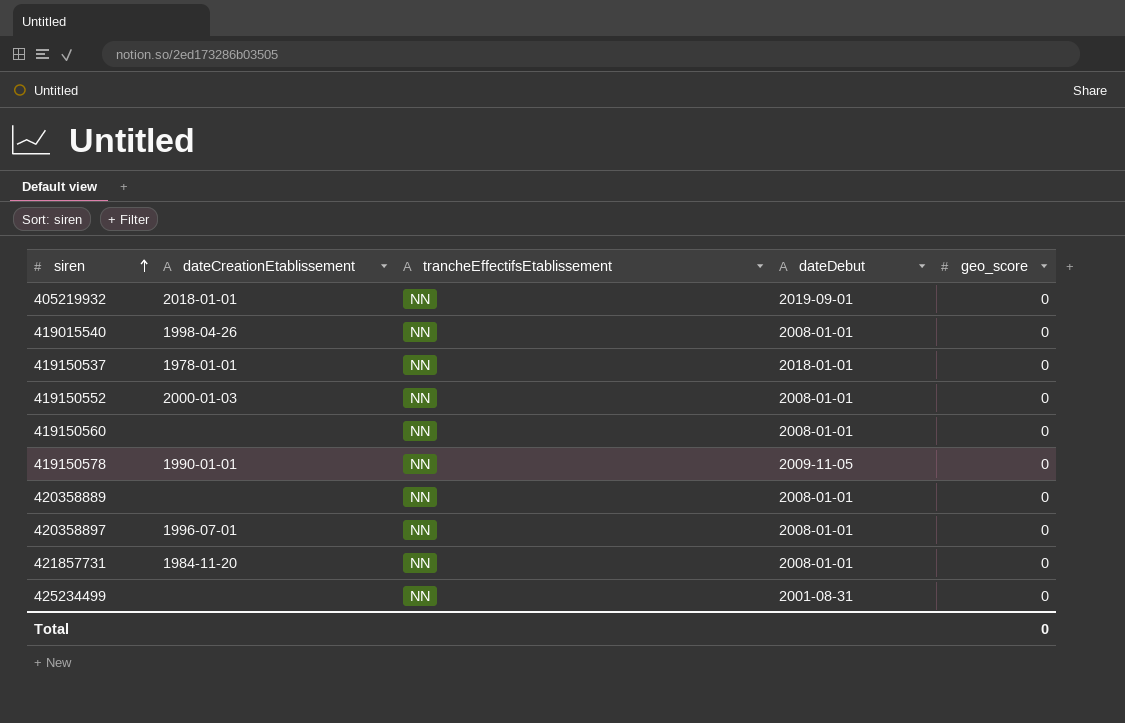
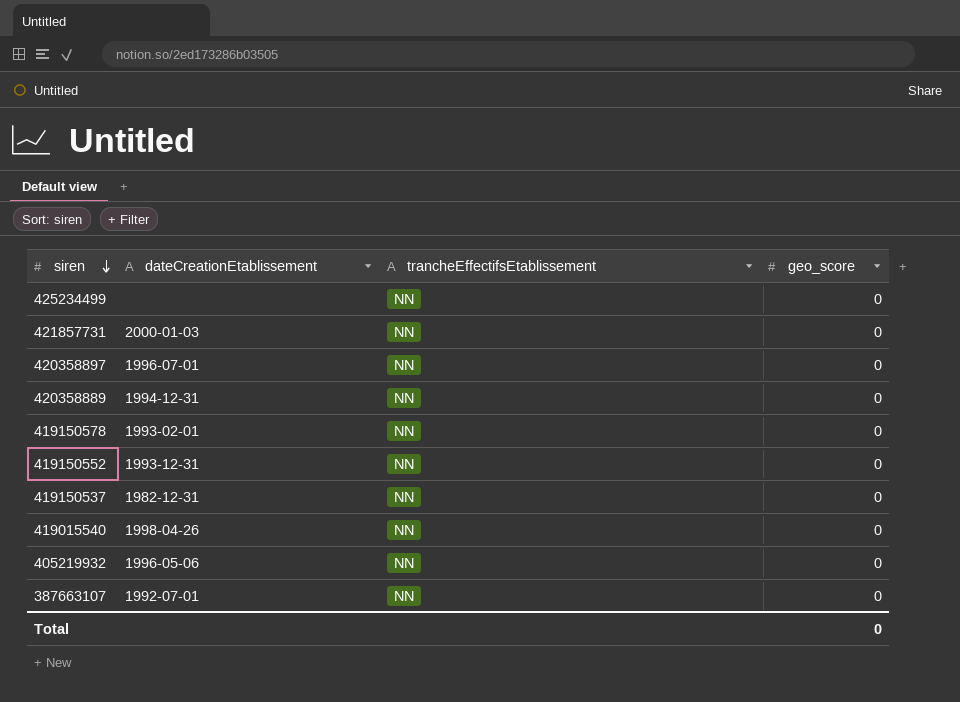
row order: siren ascending -> siren descending
column dateDebut | position: 4 -> none
row 419150560: none | NN | 2008-01-01 | 0 -> none
421857731 | dateCreationEtablissement: 1984-11-20 -> 2000-01-03
420358889 | dateCreationEtablissement: none -> 1994-12-31
419150578 | dateCreationEtablissement: 1990-01-01 -> 1993-02-01
419150552 | dateCreationEtablissement: 2000-01-03 -> 1993-12-31
419150537 | dateCreationEtablissement: 1978-01-01 -> 1982-12-31
405219932 | dateCreationEtablissement: 2018-01-01 -> 1996-05-06
row 387663107: none -> 1992-07-01 | NN | 0

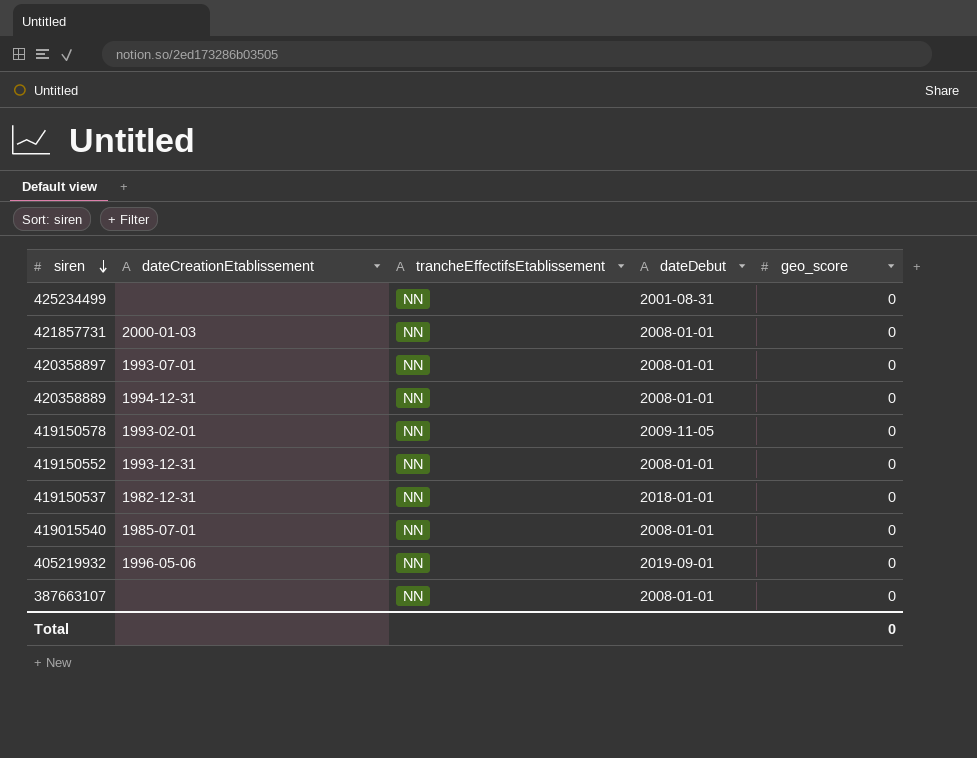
column dateDebut | position: none -> 4
420358897 | dateCreationEtablissement: 1996-07-01 -> 1993-07-01
419015540 | dateCreationEtablissement: 1998-04-26 -> 1985-07-01
387663107 | dateCreationEtablissement: 1992-07-01 -> none

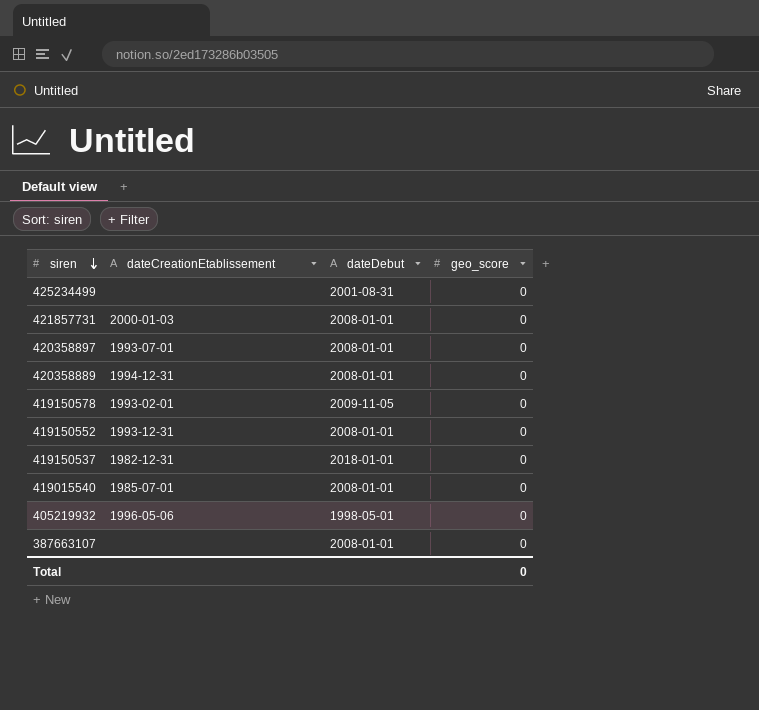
column trancheEffectifsEtablissement | position: 3 -> none
405219932 | dateDebut: 2019-09-01 -> 1998-05-01

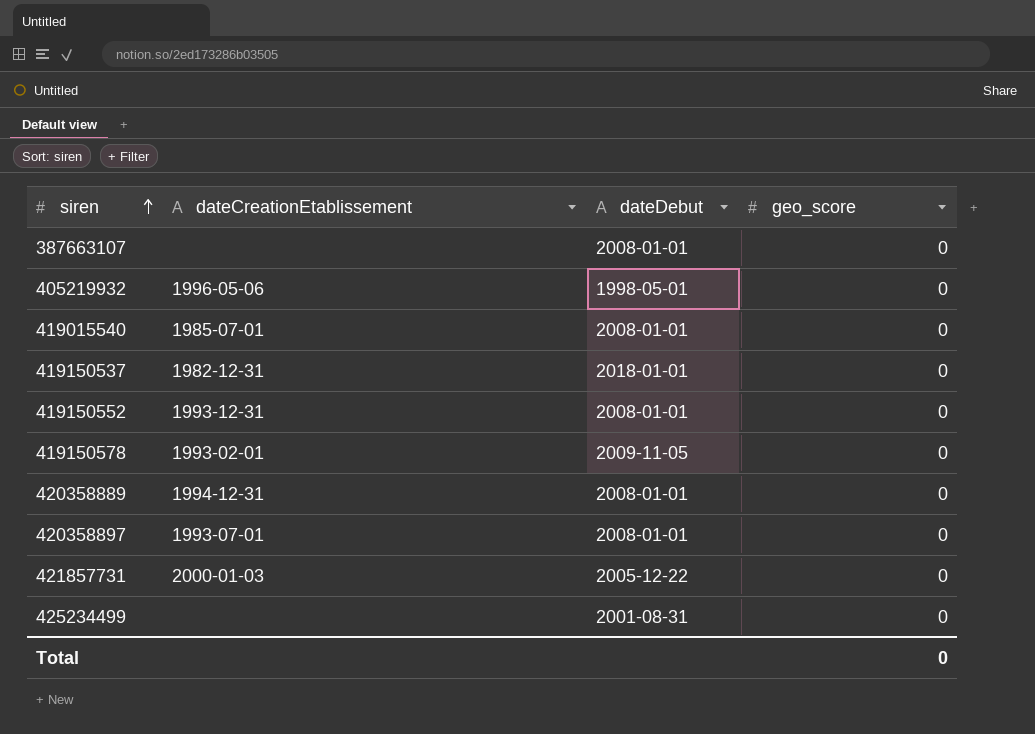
row order: siren descending -> siren ascending
421857731 | dateDebut: 2008-01-01 -> 2005-12-22

